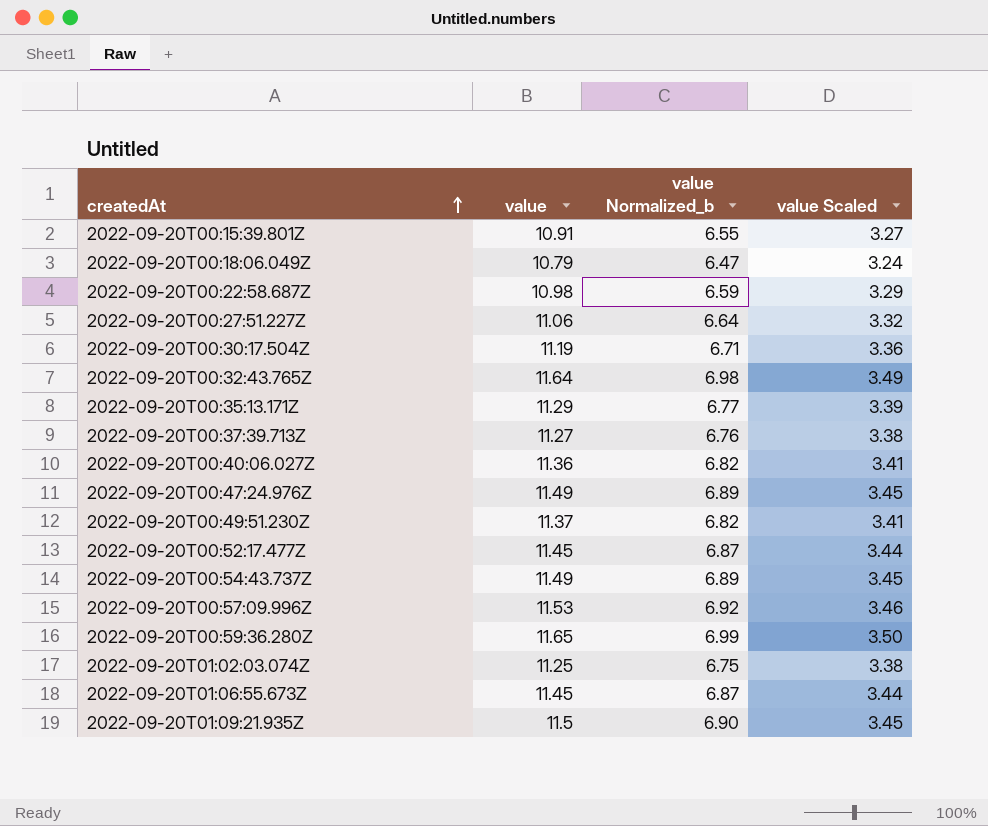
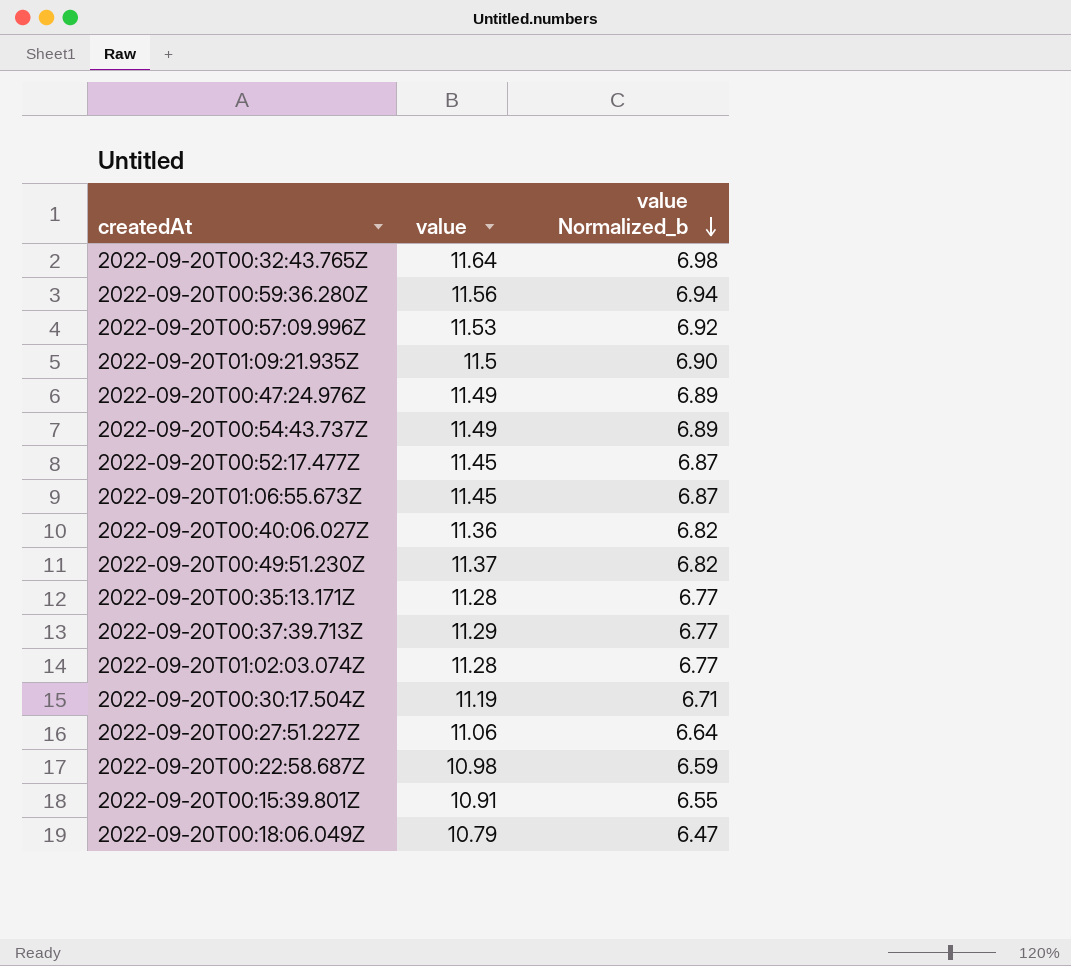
row order: createdAt ascending -> value Normalized_b descending
column value Scaled | formula: [value] * 0.3 -> none
2022-09-20T00:59:36.280Z | value: 11.65 -> 11.56
2022-09-20T00:59:36.280Z | value Normalized_b: 6.99 -> 6.94
2022-09-20T00:35:13.171Z | value: 11.29 -> 11.28
2022-09-20T00:37:39.713Z | value: 11.27 -> 11.29
2022-09-20T00:37:39.713Z | value Normalized_b: 6.76 -> 6.77
2022-09-20T01:02:03.074Z | value: 11.25 -> 11.28
2022-09-20T01:02:03.074Z | value Normalized_b: 6.75 -> 6.77

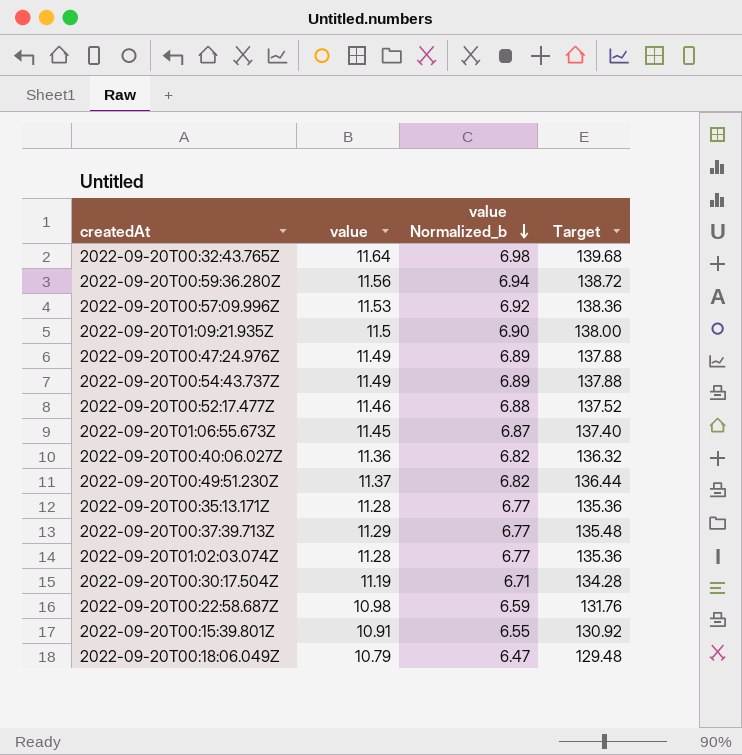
column Target | formula: none -> [value] * 12
row 2022-09-20T00:27:51.227Z: 11.06 | 6.64 -> none
2022-09-20T00:52:17.477Z | value: 11.45 -> 11.46
2022-09-20T00:52:17.477Z | value Normalized_b: 6.87 -> 6.88

